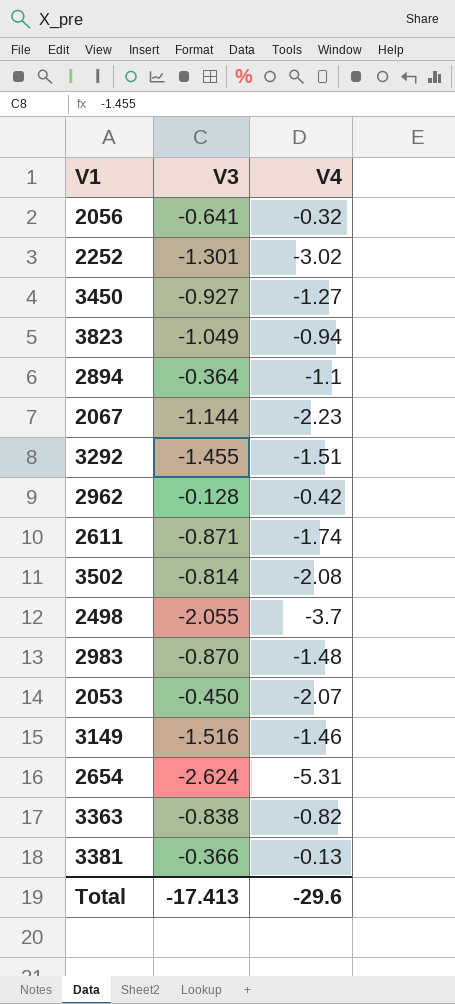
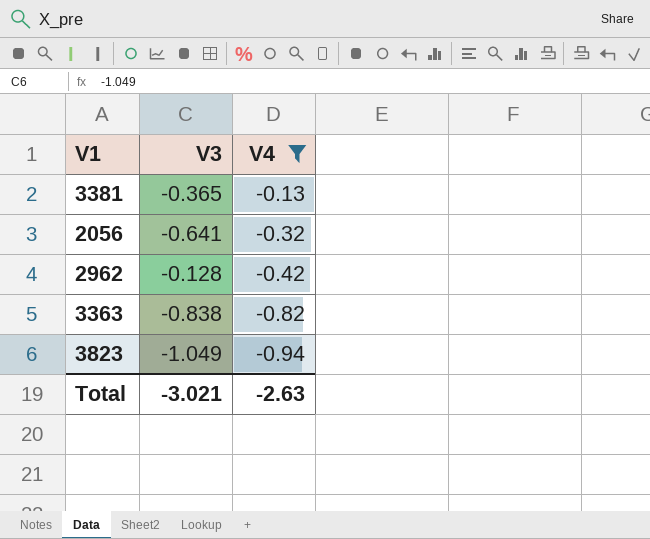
filter: none -> V4 >= -0.94
row order: none -> V4 descending
3381 | V3: -0.366 -> -0.365
Total | V3: -17.413 -> -3.021
Total | V4: -29.6 -> -2.63

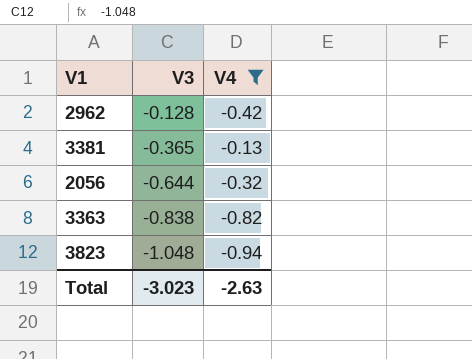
row order: V4 descending -> V3 descending
2056 | V3: -0.641 -> -0.644
3823 | V3: -1.049 -> -1.048
Total | V3: -3.021 -> -3.023

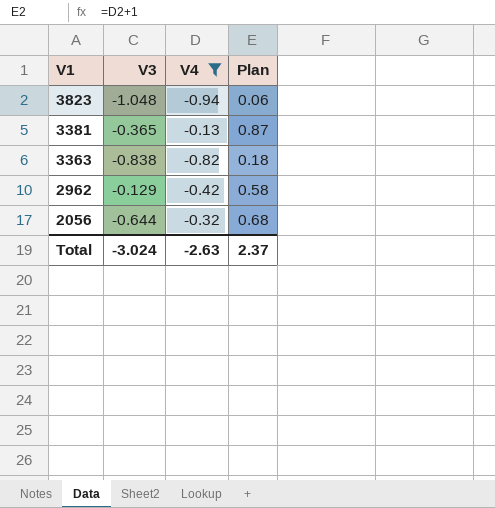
row order: V3 descending -> V1 descending
column Plan | formula: none -> [V4] + 1
2962 | V3: -0.128 -> -0.129
Total | V3: -3.023 -> -3.024

